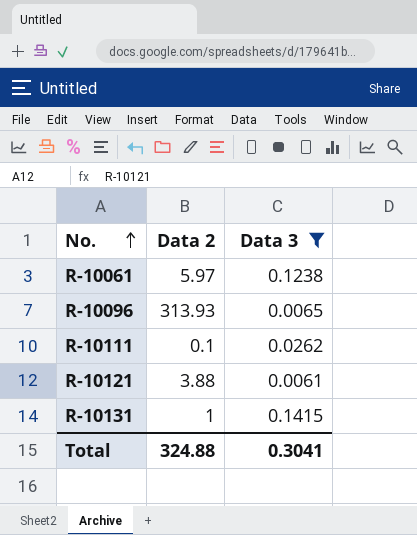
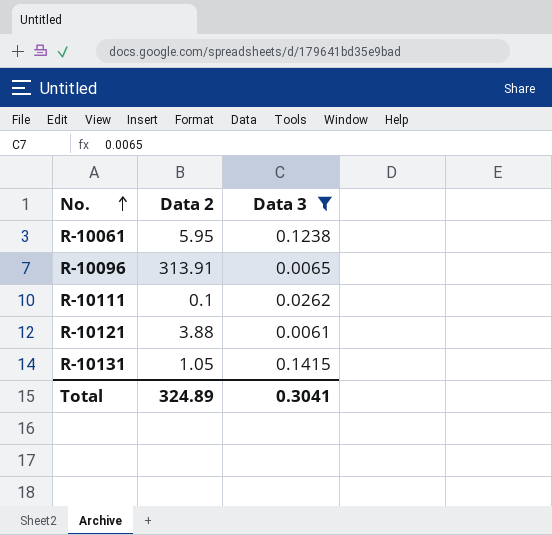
R-10061 | Data 2: 5.97 -> 5.95
R-10096 | Data 2: 313.93 -> 313.91
R-10131 | Data 2: 1 -> 1.05
Total | Data 2: 324.88 -> 324.89

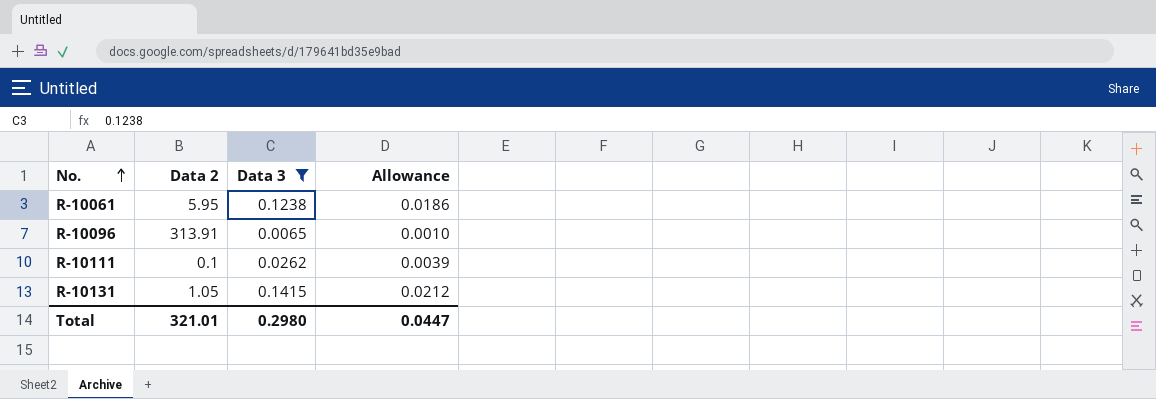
column Allowance | formula: none -> [Data 3] * 0.15
row R-10121: 3.88 | 0.0061 -> none
Total | Data 2: 324.89 -> 321.01
Total | Data 3: 0.3041 -> 0.2980

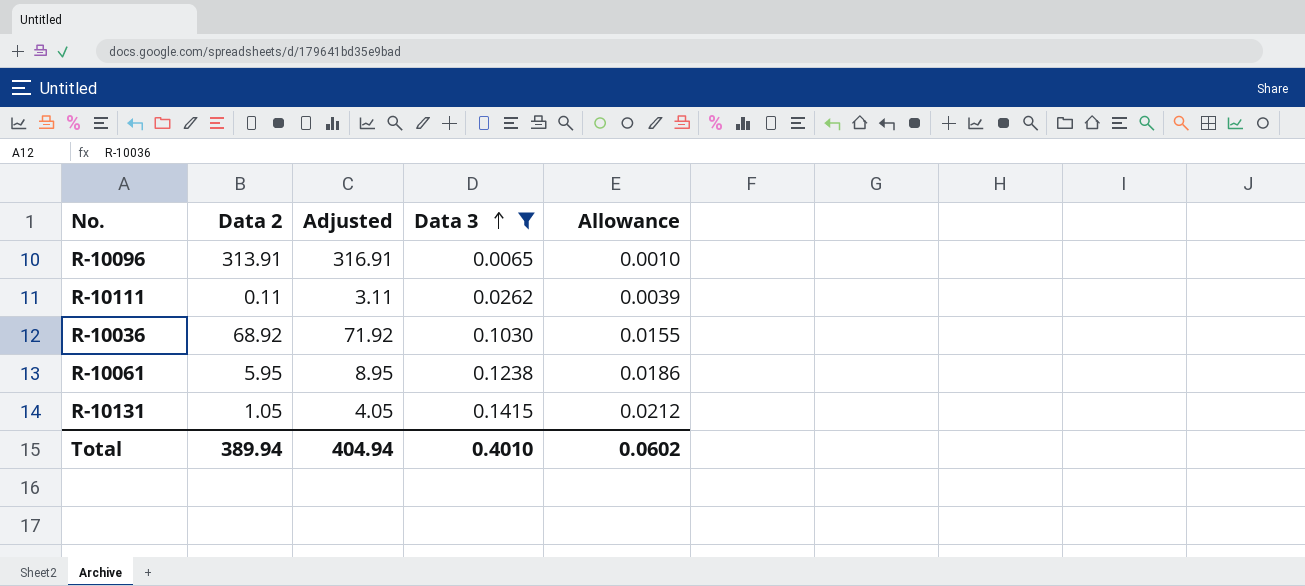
row order: No. ascending -> Data 3 ascending
column Adjusted | formula: none -> [Data 2] + 3
R-10111 | Data 2: 0.1 -> 0.11
row R-10036: none -> 68.92 | 71.92 | 0.1030 | 0.0155
Total | Data 2: 321.01 -> 389.94
Total | Data 3: 0.2980 -> 0.4010
Total | Allowance: 0.0447 -> 0.0602

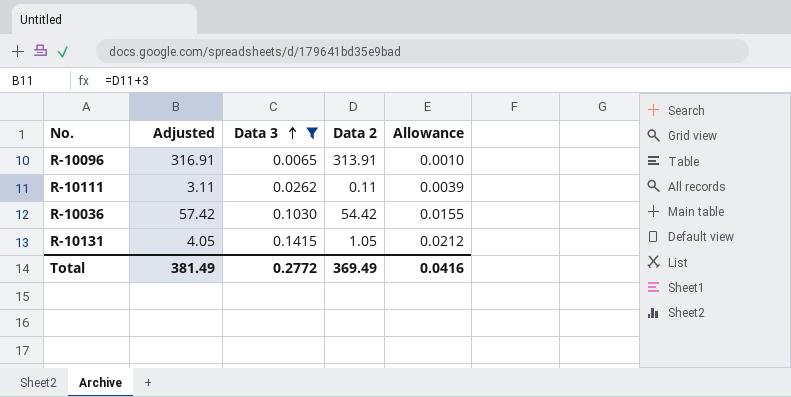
column Data 2 | position: 2 -> 4
row R-10061: 5.95 | 8.95 | 0.1238 | 0.0186 -> none
R-10036 | Adjusted: 71.92 -> 57.42
R-10036 | Data 2: 68.92 -> 54.42
Total | Adjusted: 404.94 -> 381.49
Total | Data 3: 0.4010 -> 0.2772
Total | Data 2: 389.94 -> 369.49
Total | Allowance: 0.0602 -> 0.0416

